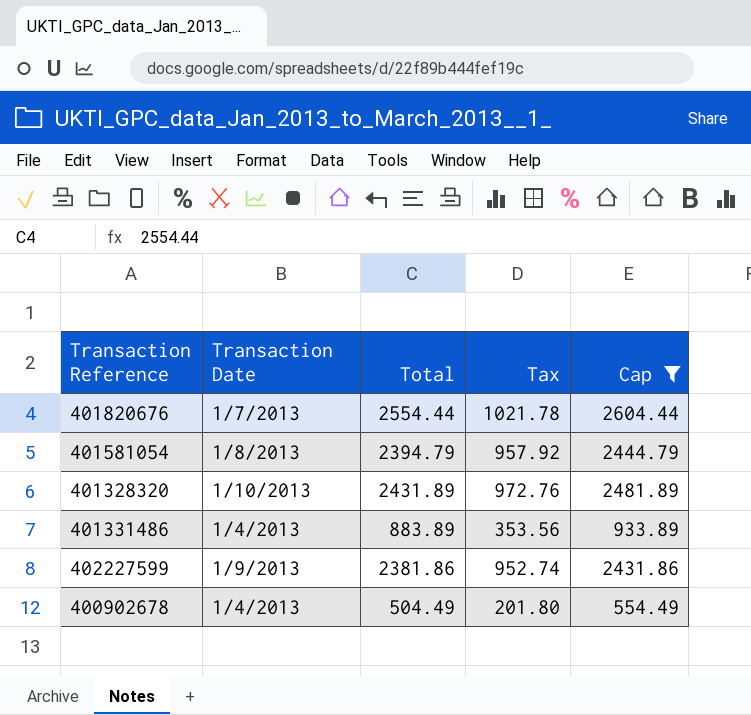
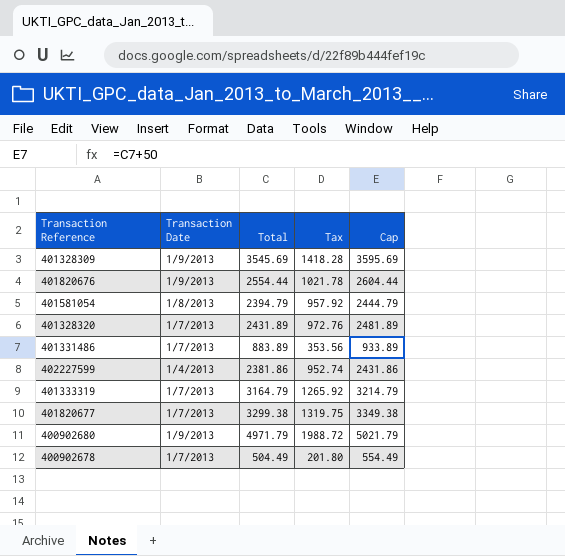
filter: Cap <= 2604.44 -> none
401820676 | Transaction Date: 1/7/2013 -> 1/9/2013
401328320 | Transaction Date: 1/10/2013 -> 1/7/2013
401331486 | Transaction Date: 1/4/2013 -> 1/7/2013
402227599 | Transaction Date: 1/9/2013 -> 1/4/2013
400902678 | Transaction Date: 1/4/2013 -> 1/7/2013

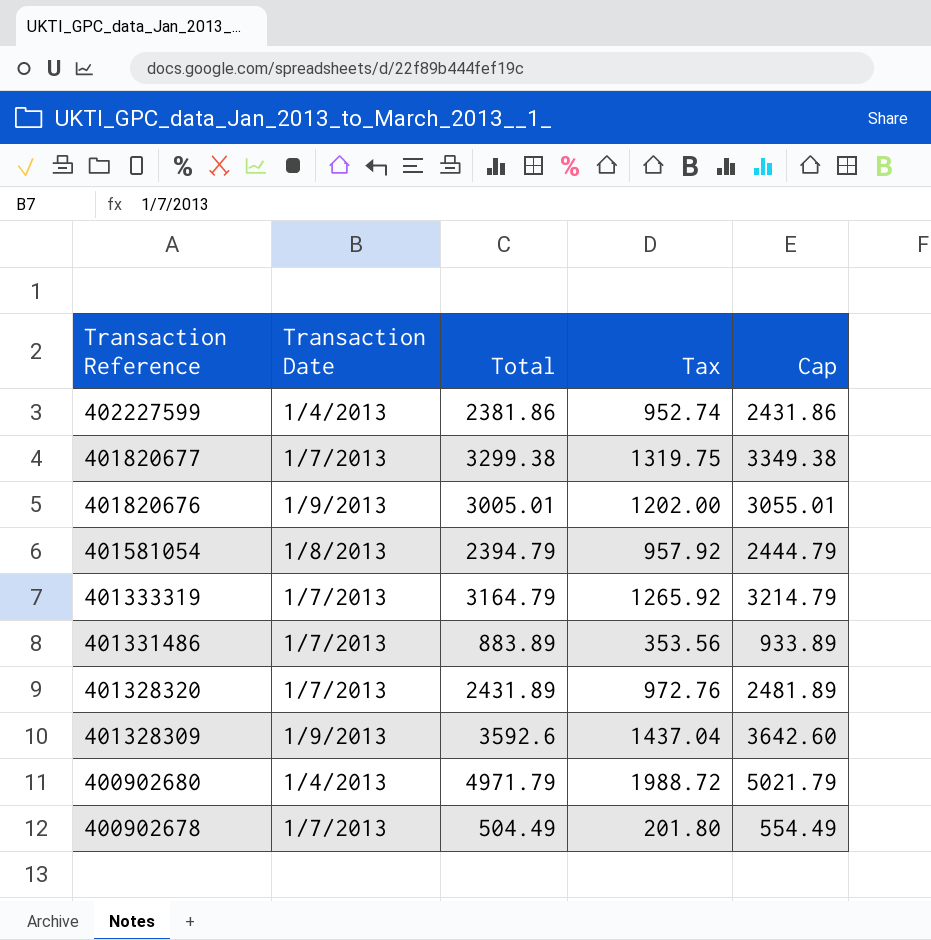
row order: none -> Transaction Reference descending
401820676 | Total: 2554.44 -> 3005.01
401820676 | Tax: 1021.78 -> 1202.00
401820676 | Cap: 2604.44 -> 3055.01
401328309 | Total: 3545.69 -> 3592.6
401328309 | Tax: 1418.28 -> 1437.04
401328309 | Cap: 3595.69 -> 3642.60
400902680 | Transaction Date: 1/9/2013 -> 1/4/2013

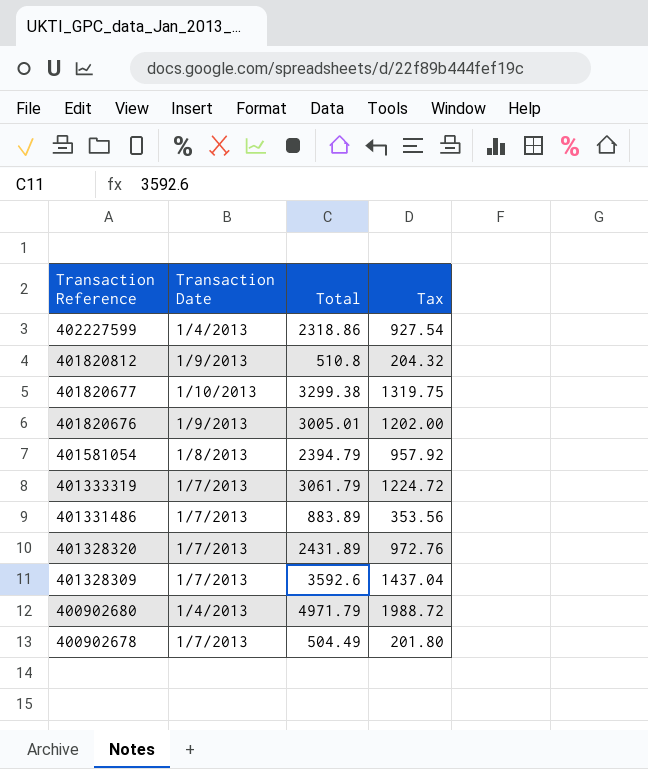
column Cap | formula: [Total] + 50 -> none
402227599 | Total: 2381.86 -> 2318.86
402227599 | Tax: 952.74 -> 927.54
row 401820812: none -> 1/9/2013 | 510.8 | 204.32
401820677 | Transaction Date: 1/7/2013 -> 1/10/2013
401333319 | Total: 3164.79 -> 3061.79
401333319 | Tax: 1265.92 -> 1224.72
401328309 | Transaction Date: 1/9/2013 -> 1/7/2013

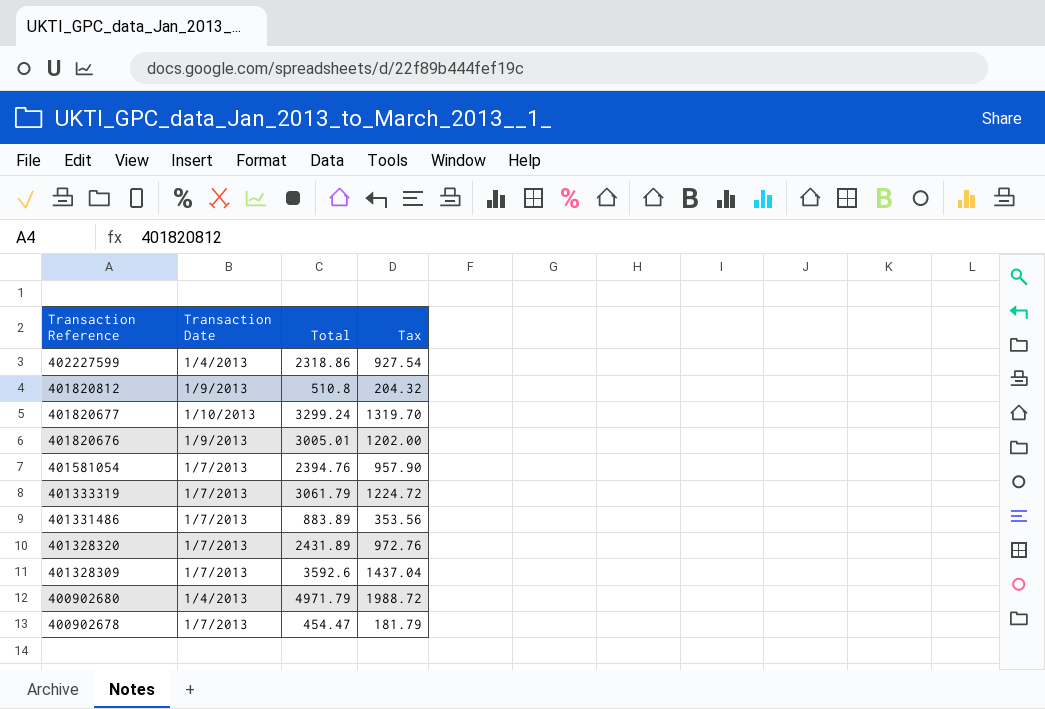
401820677 | Total: 3299.38 -> 3299.24
401820677 | Tax: 1319.75 -> 1319.70
401581054 | Transaction Date: 1/8/2013 -> 1/7/2013
401581054 | Total: 2394.79 -> 2394.76
401581054 | Tax: 957.92 -> 957.90
400902678 | Total: 504.49 -> 454.47
400902678 | Tax: 201.80 -> 181.79

